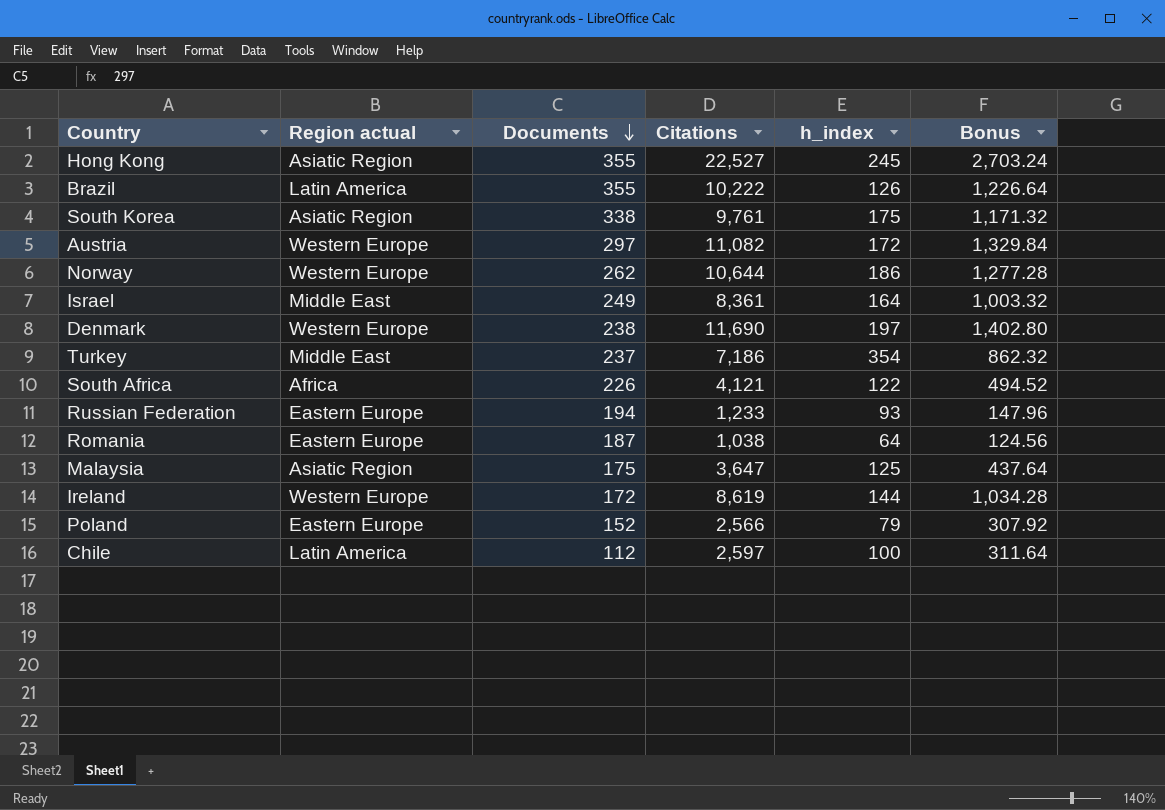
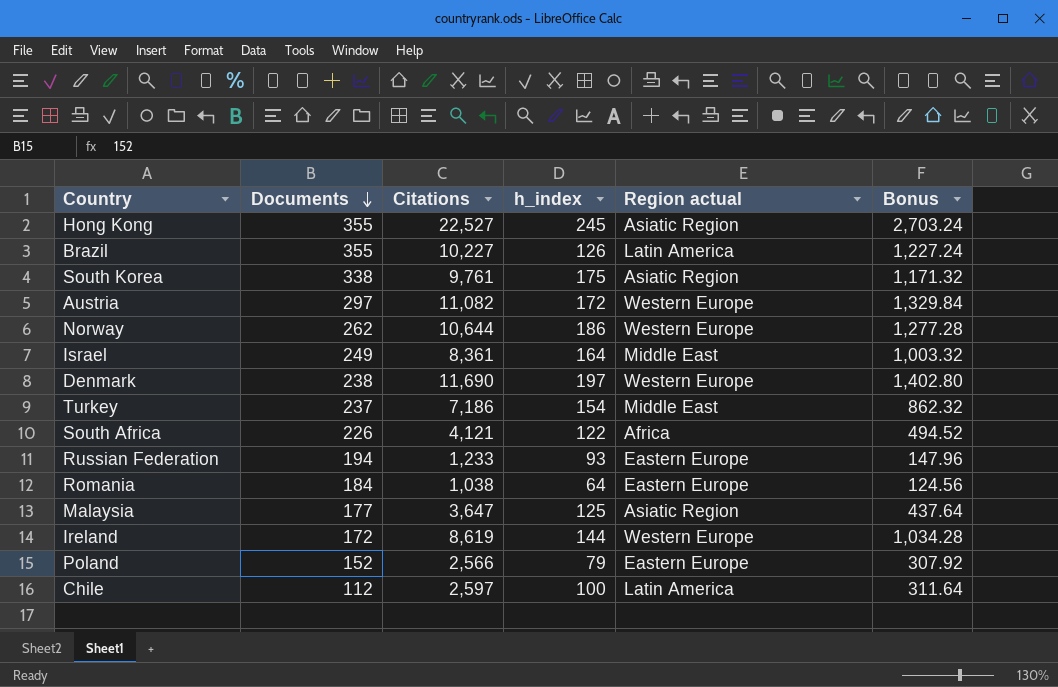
column Region actual | position: 2 -> 5
Brazil | Citations: 10,222 -> 10,227
Brazil | Bonus: 1,226.64 -> 1,227.24
Turkey | h_index: 354 -> 154
Romania | Documents: 187 -> 184
Malaysia | Documents: 175 -> 177

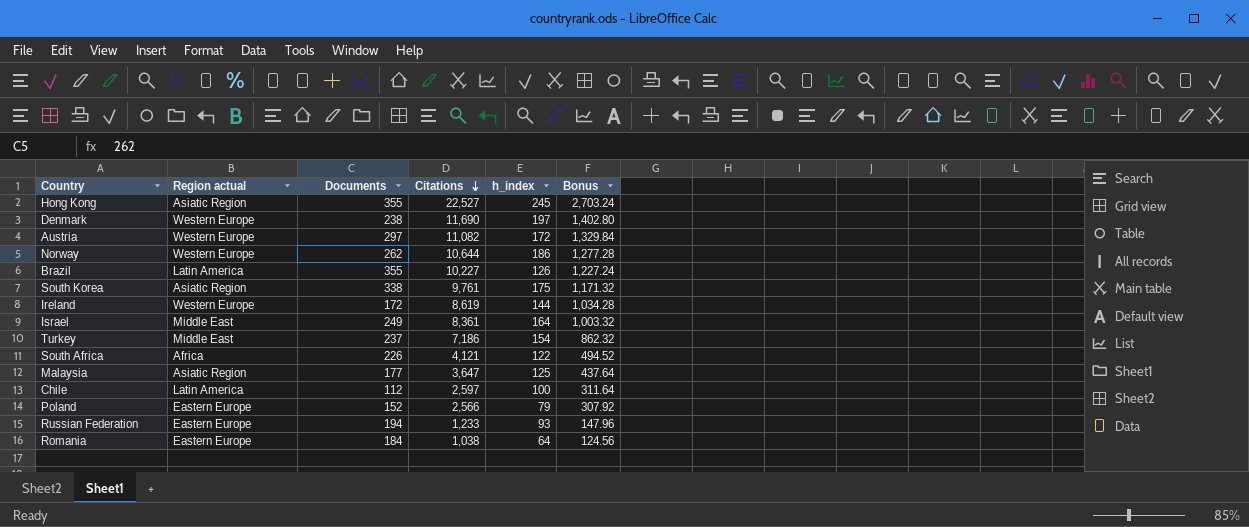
row order: Documents descending -> Citations descending
column Region actual | position: 5 -> 2

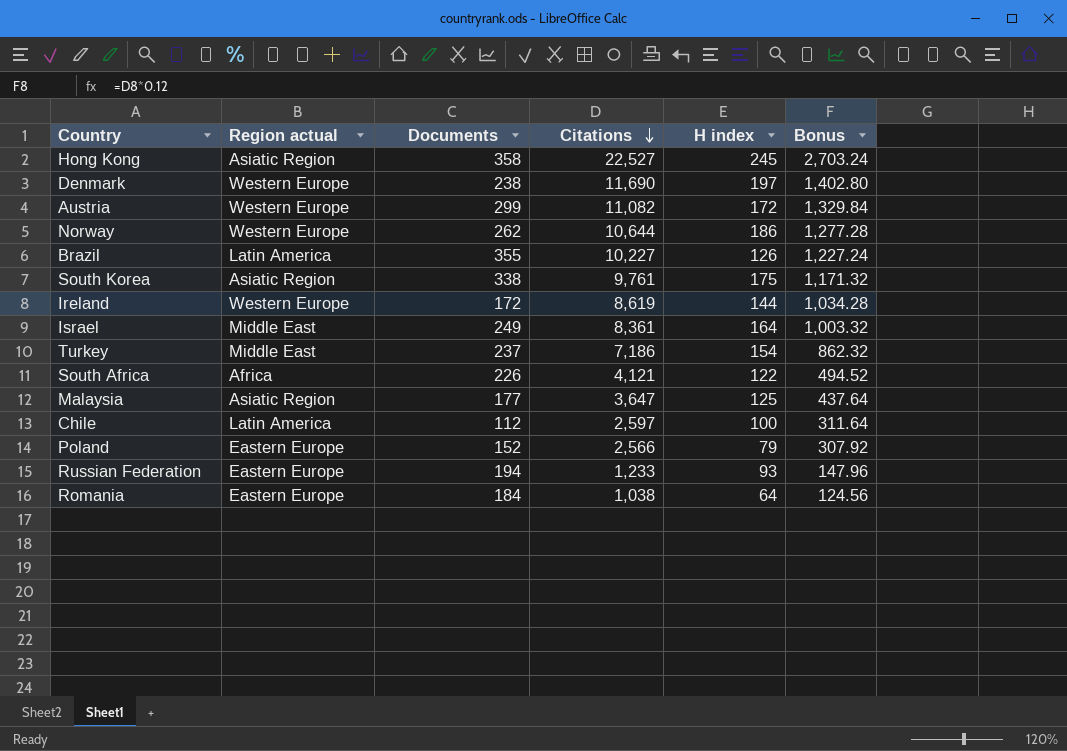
column name: h_index -> H index
Hong Kong | Documents: 355 -> 358
Austria | Documents: 297 -> 299

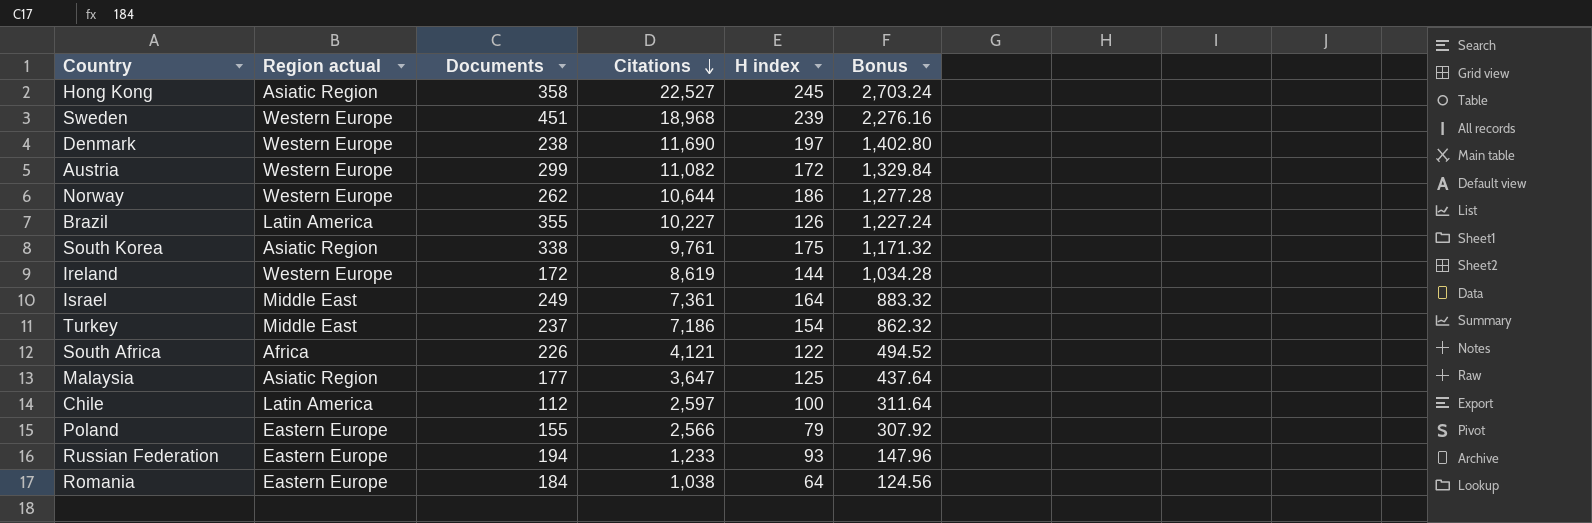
row Sweden: none -> Western Europe | 451 | 18,968 | 239 | 2,276.16
Israel | Citations: 8,361 -> 7,361
Israel | Bonus: 1,003.32 -> 883.32
Poland | Documents: 152 -> 155

